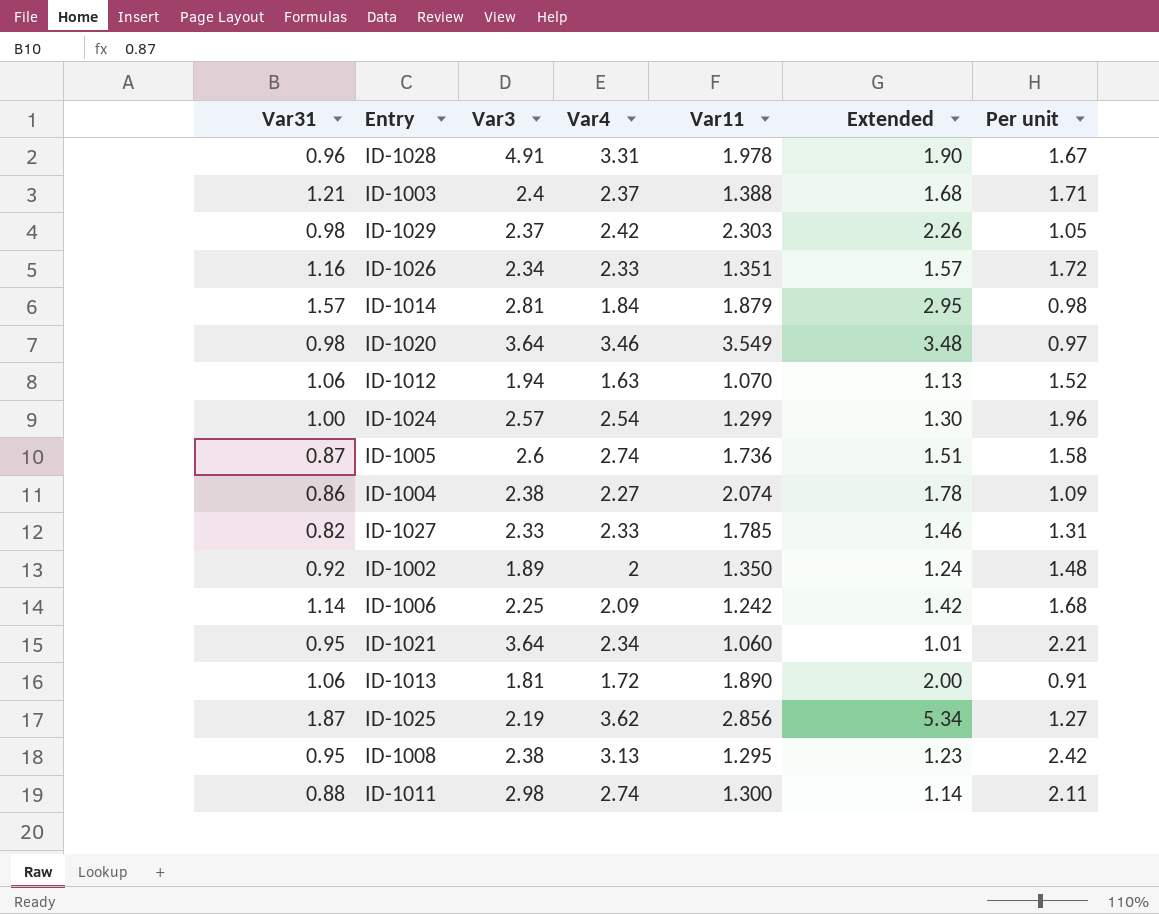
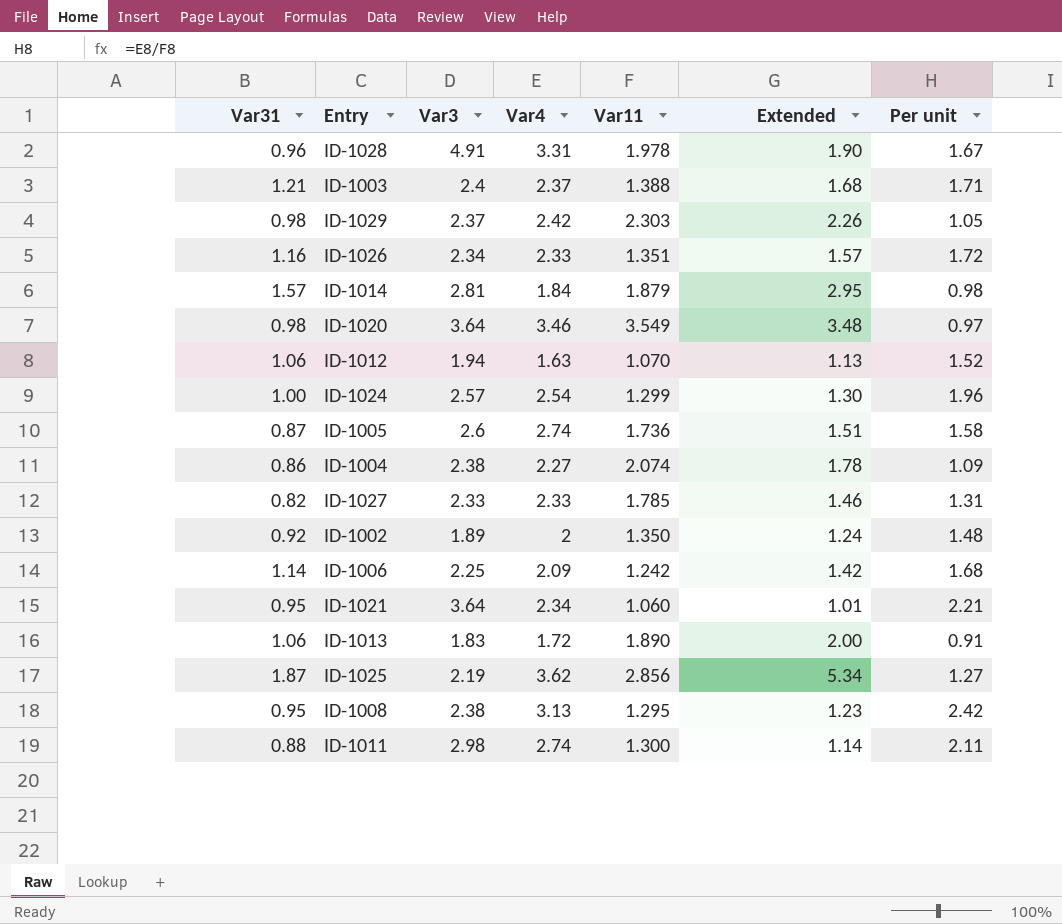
ID-1013 | Var3: 1.81 -> 1.83

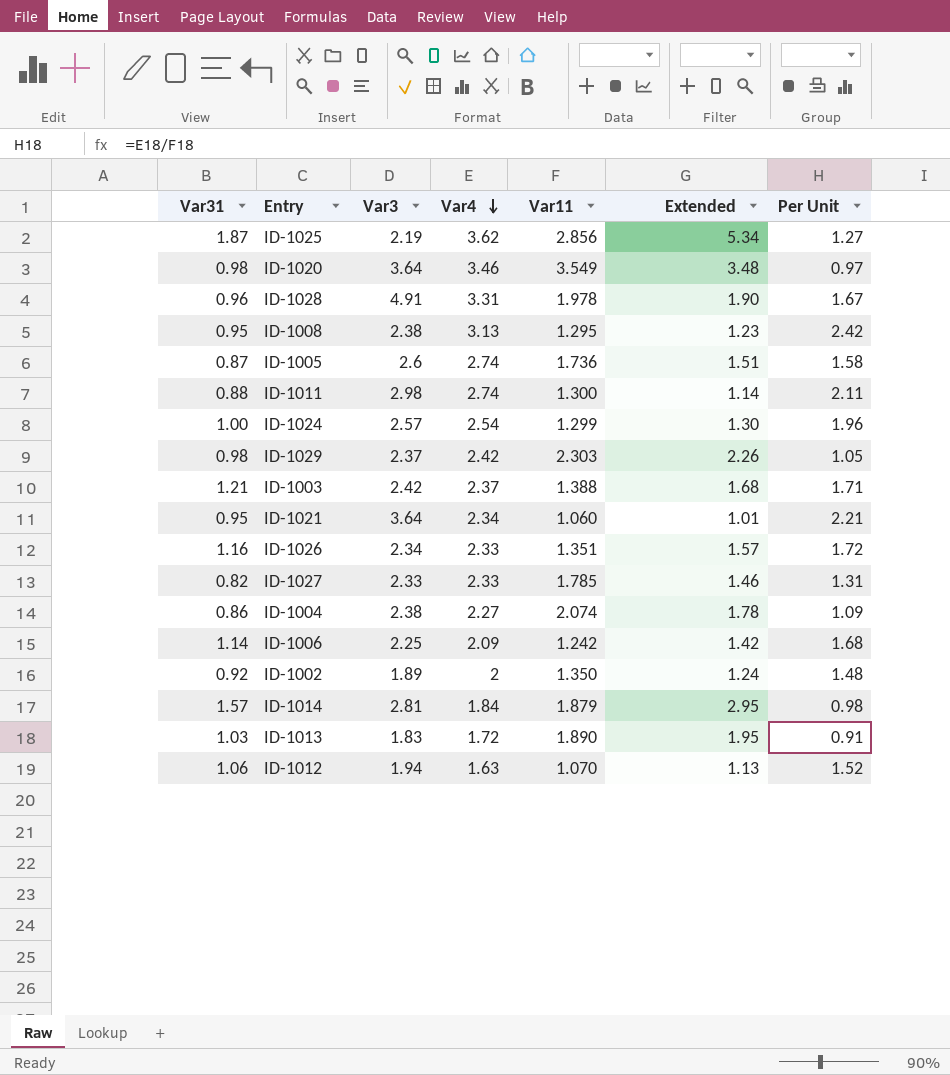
row order: none -> Var4 descending
column name: Per unit -> Per Unit
ID-1003 | Var3: 2.4 -> 2.42
ID-1013 | Var31: 1.06 -> 1.03
ID-1013 | Extended: 2.00 -> 1.95

